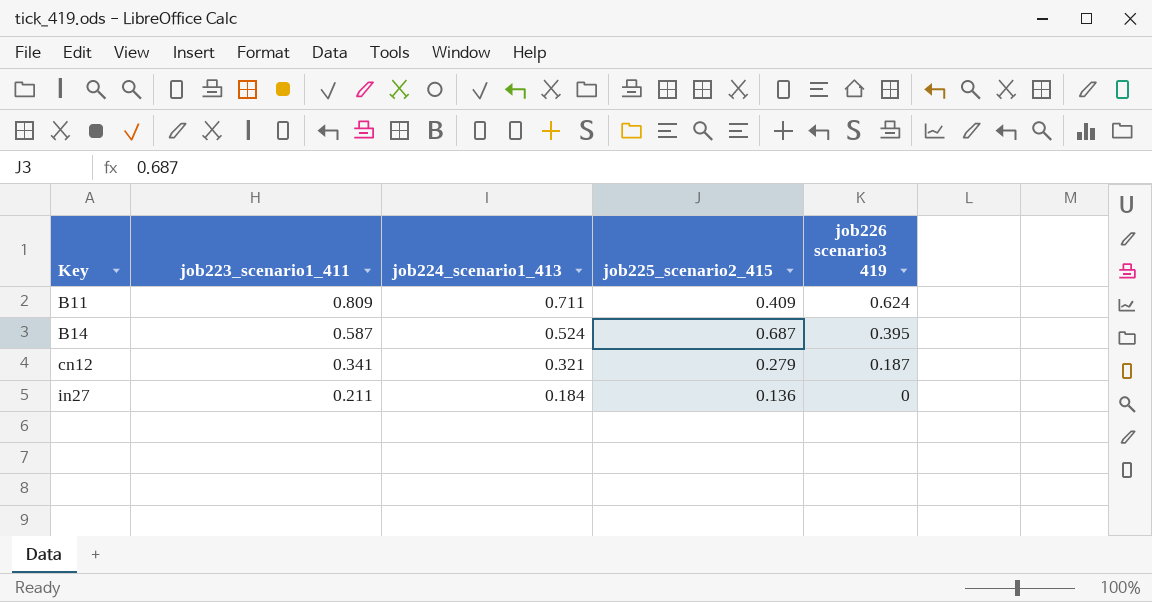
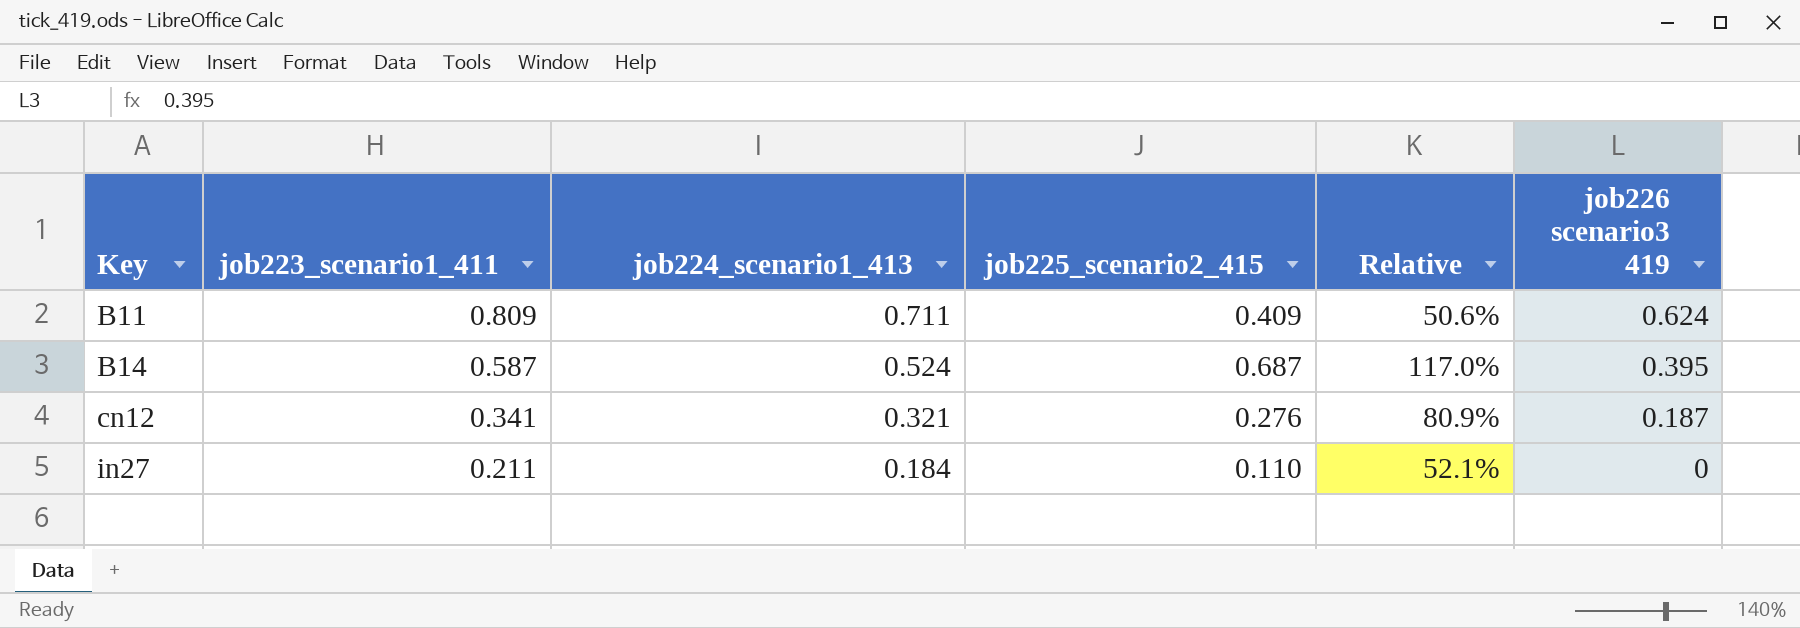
column Relative | formula: none -> [job225_scenario2_415] / [job223_scenario1_411]
cn12 | job225_scenario2_415: 0.279 -> 0.276
in27 | job225_scenario2_415: 0.136 -> 0.110

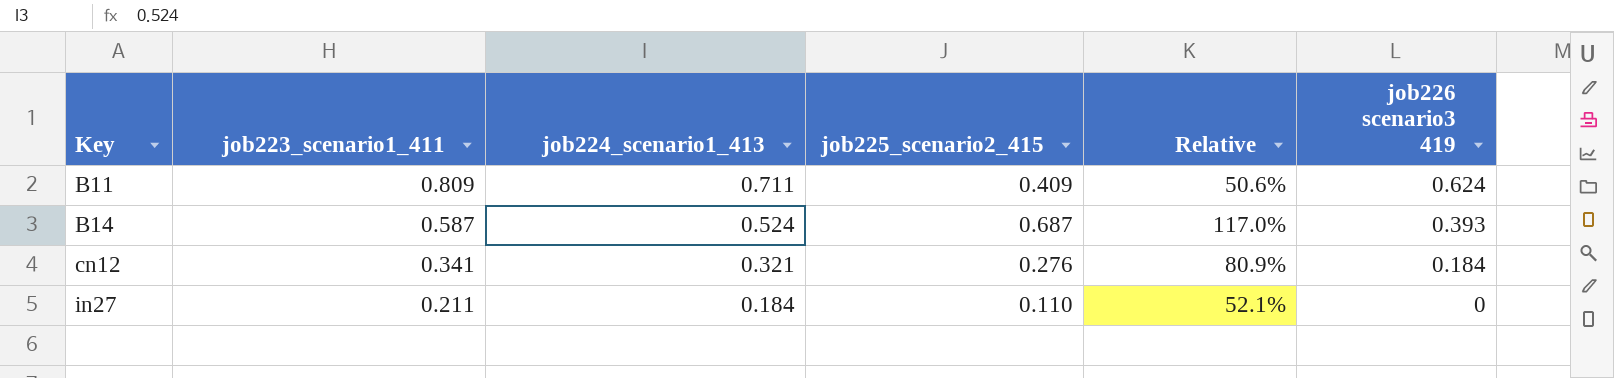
B14 | job226 scenario3 419: 0.395 -> 0.393
cn12 | job226 scenario3 419: 0.187 -> 0.184

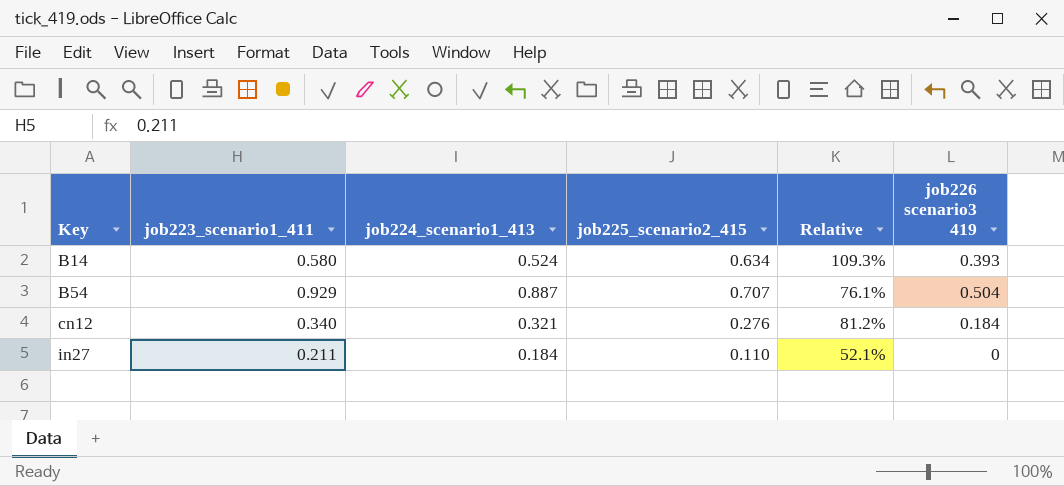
row B11: 0.809 | 0.711 | 0.409 | 50.6% | 0.624 -> none
B14 | job223_scenario1_411: 0.587 -> 0.580
B14 | job225_scenario2_415: 0.687 -> 0.634
B14 | Relative: 117.0% -> 109.3%
row B54: none -> 0.929 | 0.887 | 0.707 | 76.1% | 0.504
cn12 | job223_scenario1_411: 0.341 -> 0.340
cn12 | Relative: 80.9% -> 81.2%

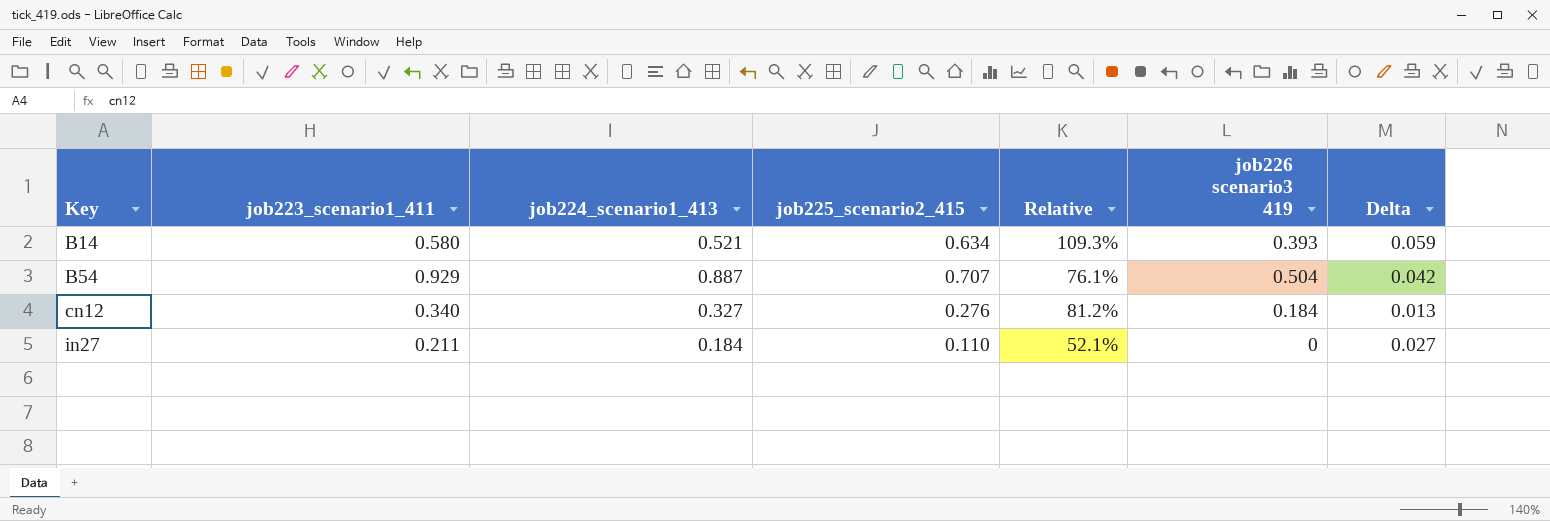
column Delta | formula: none -> [job223_scenario1_411] - [job224_scenario1_413]
B14 | job224_scenario1_413: 0.524 -> 0.521
cn12 | job224_scenario1_413: 0.321 -> 0.327

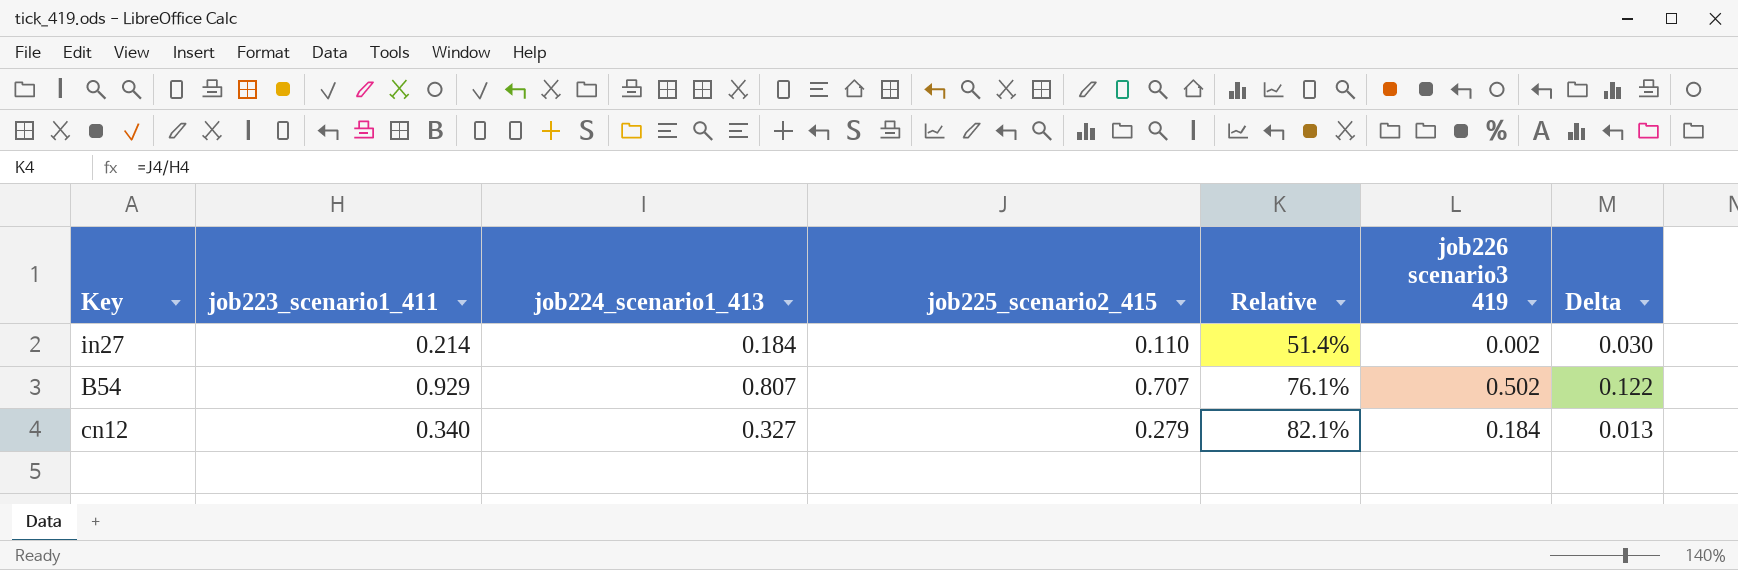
row order: Key ascending -> Relative ascending
row B14: 0.580 | 0.521 | 0.634 | 109.3% | 0.393 | 0.059 -> none
in27 | job223_scenario1_411: 0.211 -> 0.214
in27 | Relative: 52.1% -> 51.4%
in27 | job226 scenario3 419: 0 -> 0.002
in27 | Delta: 0.027 -> 0.030
B54 | job224_scenario1_413: 0.887 -> 0.807
B54 | job226 scenario3 419: 0.504 -> 0.502
B54 | Delta: 0.042 -> 0.122
cn12 | job225_scenario2_415: 0.276 -> 0.279
cn12 | Relative: 81.2% -> 82.1%

